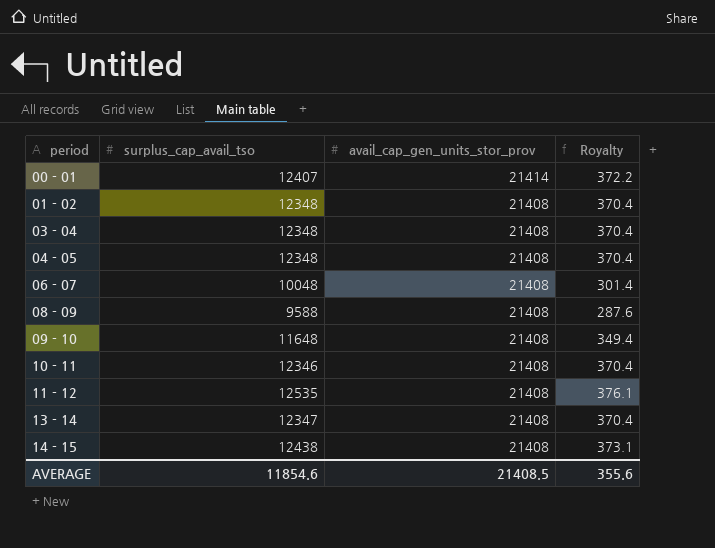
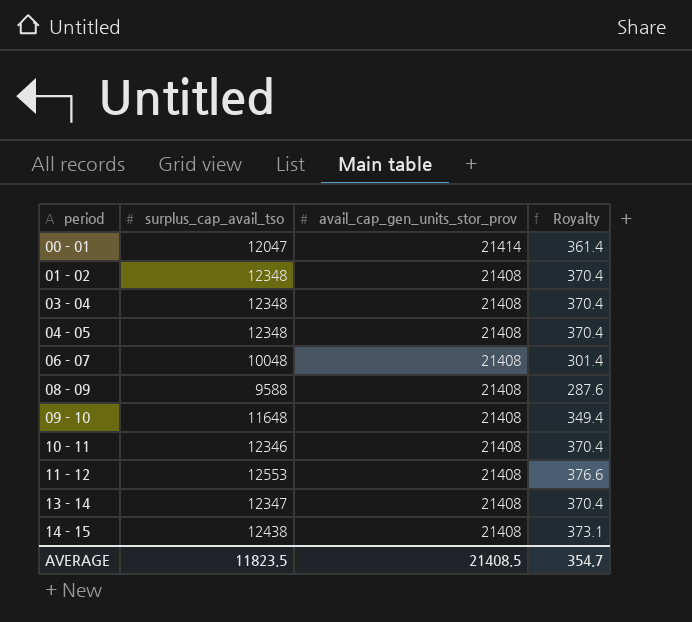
00 - 01 | surplus_cap_avail_tso: 12407 -> 12047
00 - 01 | Royalty: 372.2 -> 361.4
11 - 12 | surplus_cap_avail_tso: 12535 -> 12553
11 - 12 | Royalty: 376.1 -> 376.6
AVERAGE | surplus_cap_avail_tso: 11854.6 -> 11823.5
AVERAGE | Royalty: 355.6 -> 354.7

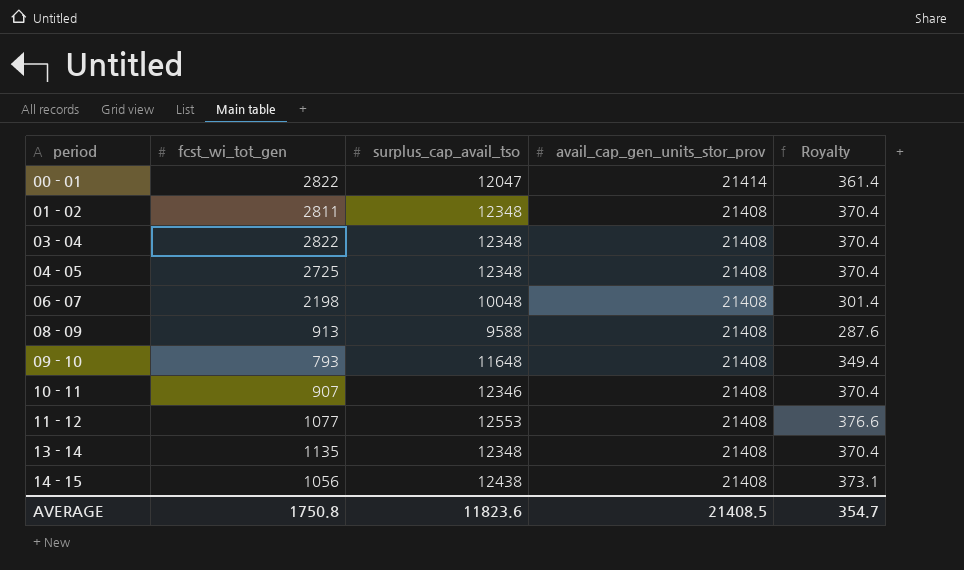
column fcst_wi_tot_gen | position: none -> 2
13 - 14 | surplus_cap_avail_tso: 12347 -> 12348
AVERAGE | surplus_cap_avail_tso: 11823.5 -> 11823.6

